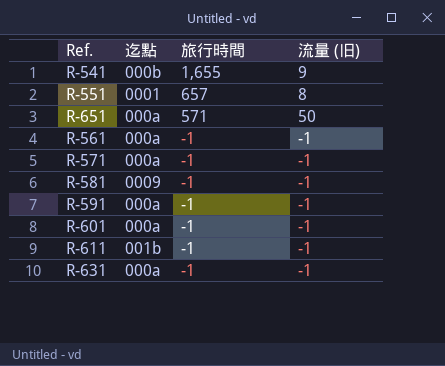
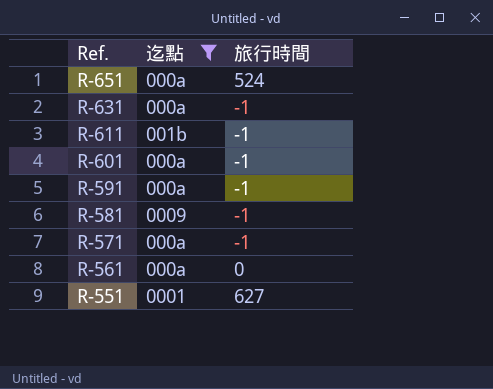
filter: none -> 迄點 != 000b
row order: 旅行時間 descending -> Ref. descending
column 流量 (旧) | position: 4 -> none
R-651 | 旅行時間: 571 -> 524
R-561 | 旅行時間: -1 -> 0
R-551 | 旅行時間: 657 -> 627

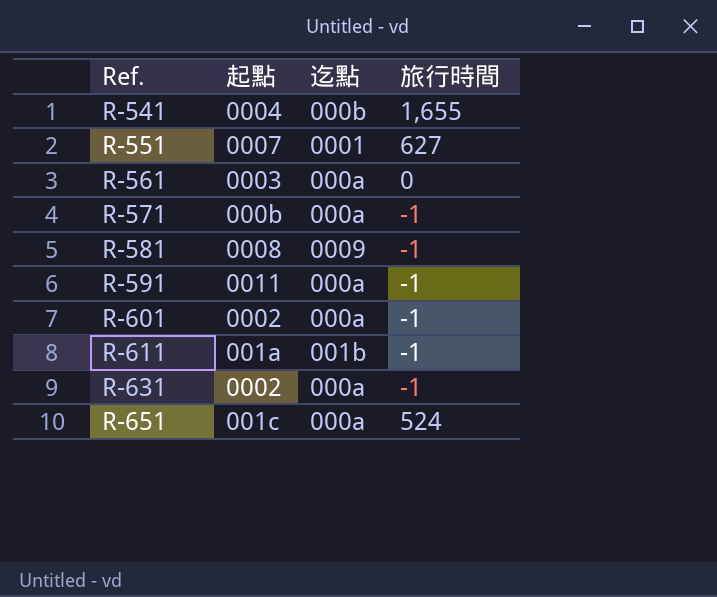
filter: 迄點 != 000b -> none
row order: Ref. descending -> Ref. ascending
column 起點 | position: none -> 2

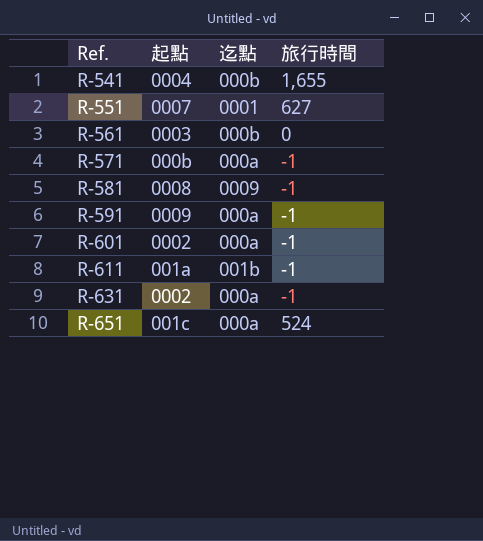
R-561 | 迄點: 000a -> 000b
R-591 | 起點: 0011 -> 0009

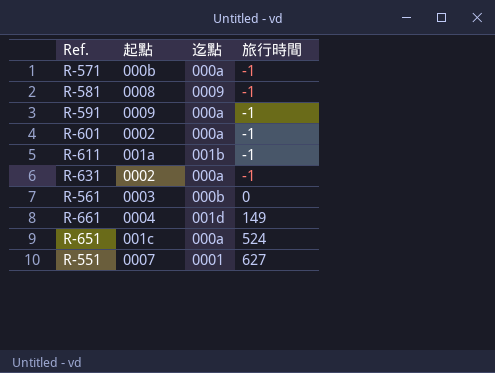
row order: Ref. ascending -> 旅行時間 ascending
row R-541: 0004 | 000b | 1,655 -> none
row R-661: none -> 0004 | 001d | 149

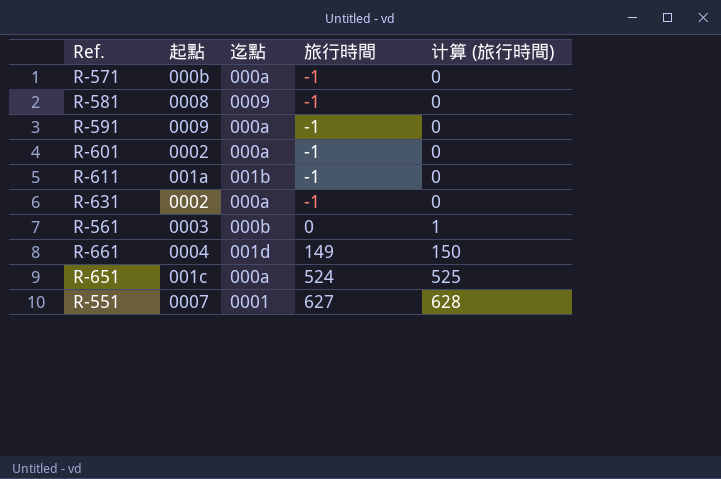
column 计算 (旅行時間) | formula: none -> [旅行時間] + 1

